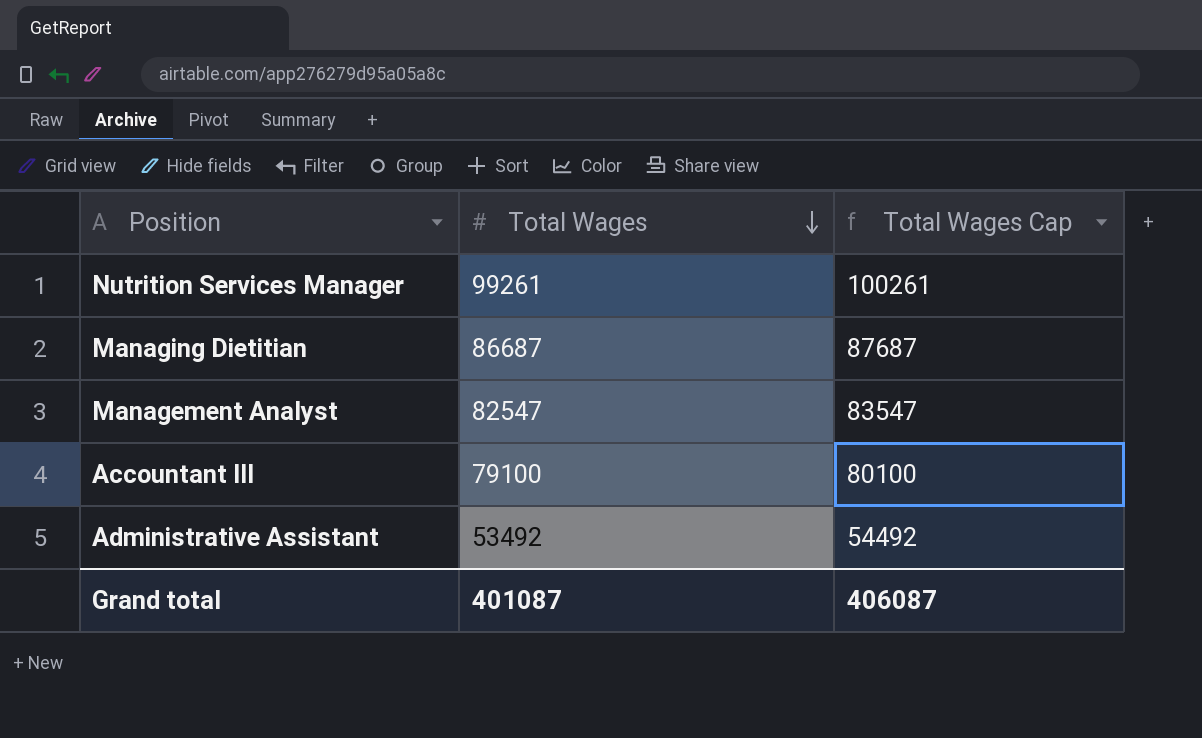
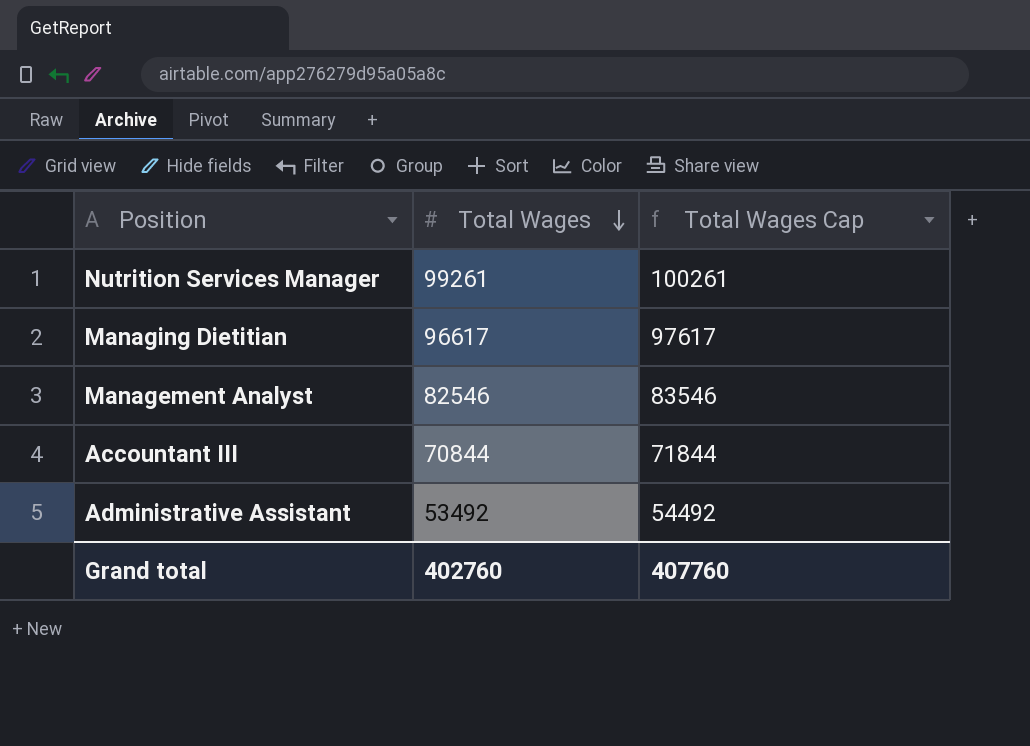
Managing Dietitian | Total Wages: 86687 -> 96617
Managing Dietitian | Total Wages Cap: 87687 -> 97617
Management Analyst | Total Wages: 82547 -> 82546
Management Analyst | Total Wages Cap: 83547 -> 83546
Accountant III | Total Wages: 79100 -> 70844
Accountant III | Total Wages Cap: 80100 -> 71844
Grand total | Total Wages: 401087 -> 402760
Grand total | Total Wages Cap: 406087 -> 407760

